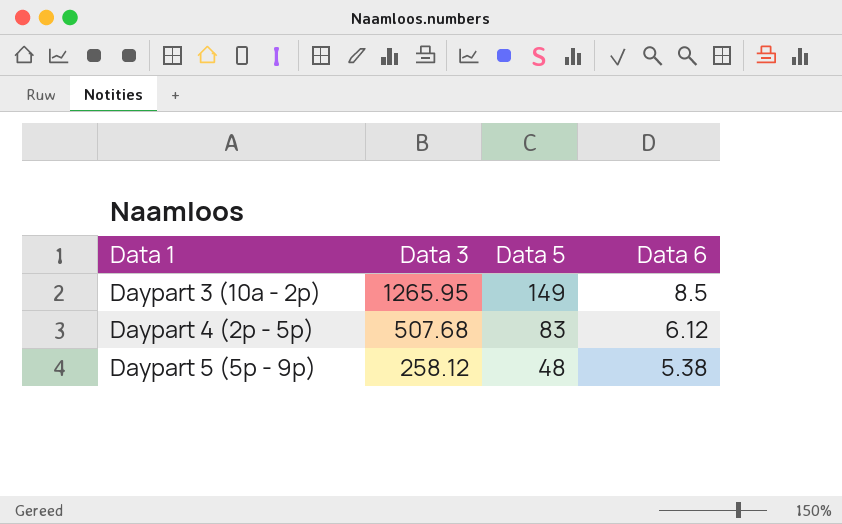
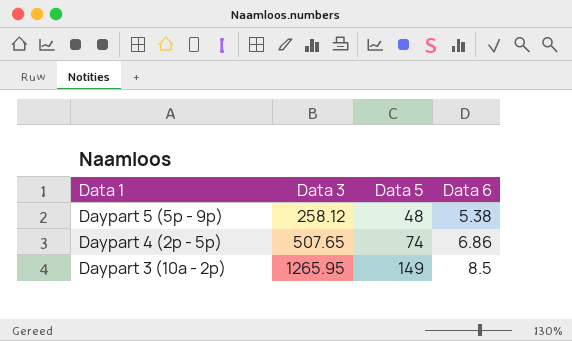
row order: Data 1 ascending -> Data 1 descending
Daypart 4 (2p - 5p) | Data 3: 507.68 -> 507.65
Daypart 4 (2p - 5p) | Data 5: 83 -> 74
Daypart 4 (2p - 5p) | Data 6: 6.12 -> 6.86

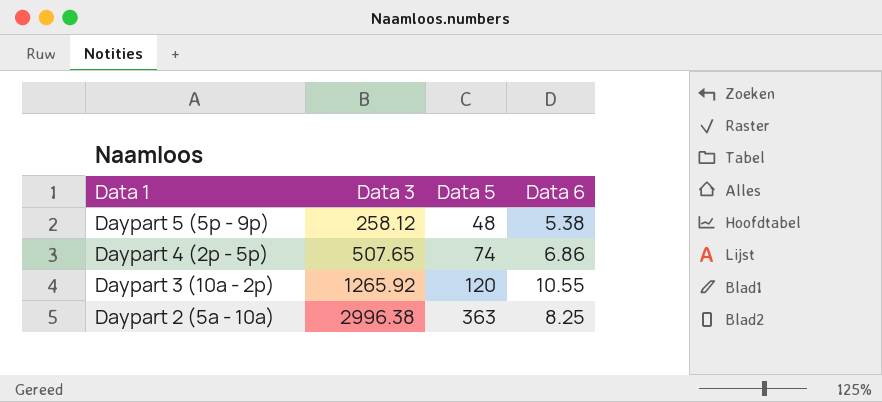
Daypart 3 (10a - 2p) | Data 3: 1265.95 -> 1265.92
Daypart 3 (10a - 2p) | Data 5: 149 -> 120
Daypart 3 (10a - 2p) | Data 6: 8.5 -> 10.55
row Daypart 2 (5a - 10a): none -> 2996.38 | 363 | 8.25

